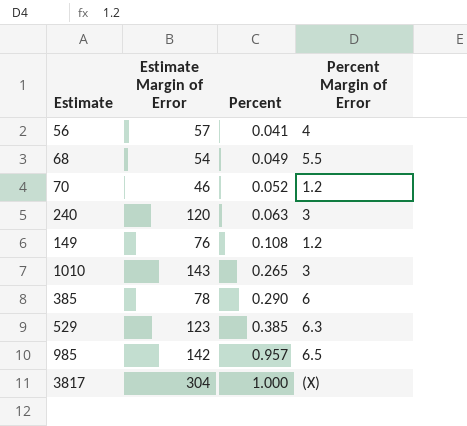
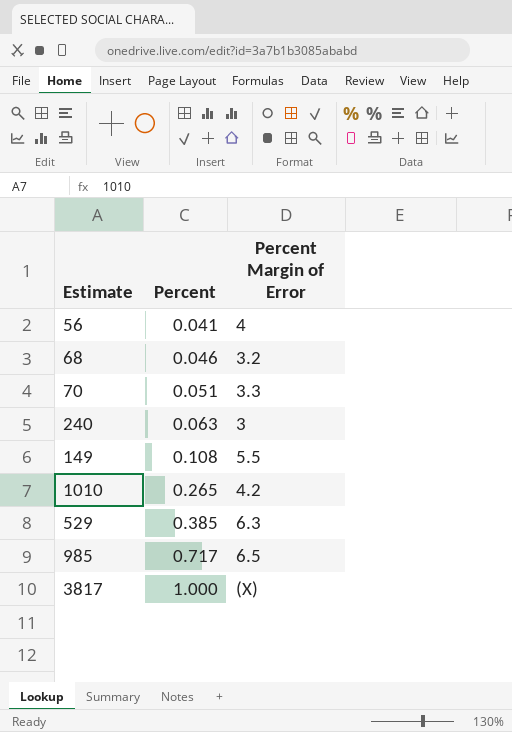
column Estimate Margin of Error | position: 2 -> none
row 385: 78 | 0.290 | 6 -> none
68 | Percent: 0.049 -> 0.046
68 | Percent Margin of Error: 5.5 -> 3.2
70 | Percent: 0.052 -> 0.051
70 | Percent Margin of Error: 1.2 -> 3.3
149 | Percent Margin of Error: 1.2 -> 5.5
1010 | Percent Margin of Error: 3 -> 4.2
985 | Percent: 0.957 -> 0.717

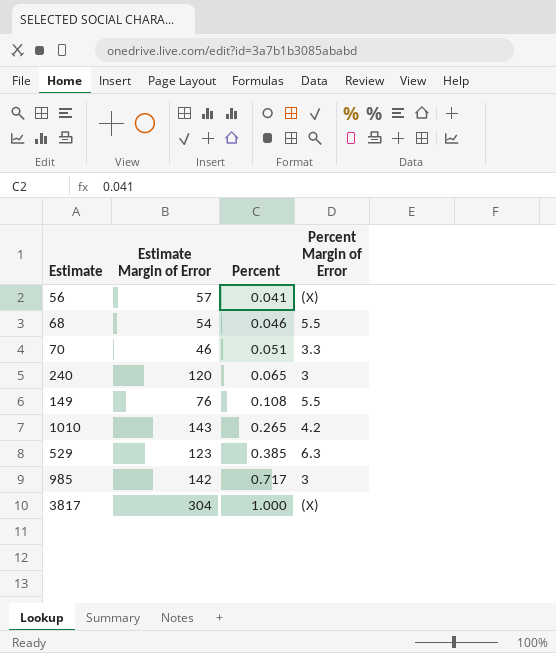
column Estimate Margin of Error | position: none -> 2
56 | Percent Margin of Error: 4 -> (X)
68 | Percent Margin of Error: 3.2 -> 5.5
240 | Percent: 0.063 -> 0.065
985 | Percent Margin of Error: 6.5 -> 3

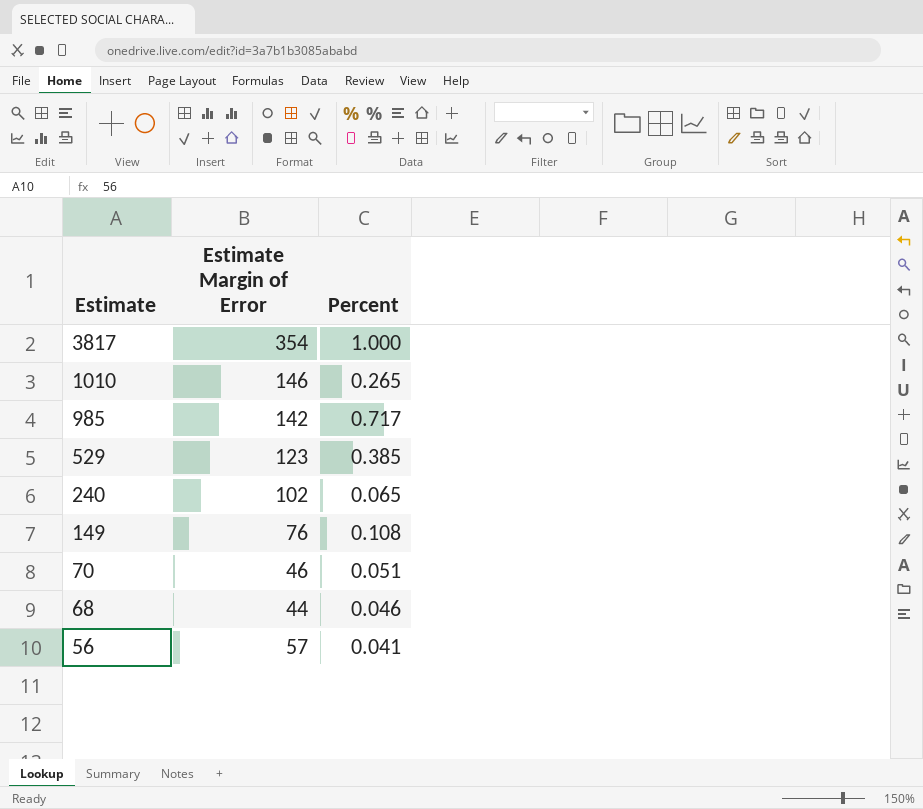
row order: Percent ascending -> Estimate descending
column Percent Margin of Error | position: 4 -> none
3817 | Estimate Margin of Error: 304 -> 354
1010 | Estimate Margin of Error: 143 -> 146
240 | Estimate Margin of Error: 120 -> 102
68 | Estimate Margin of Error: 54 -> 44

